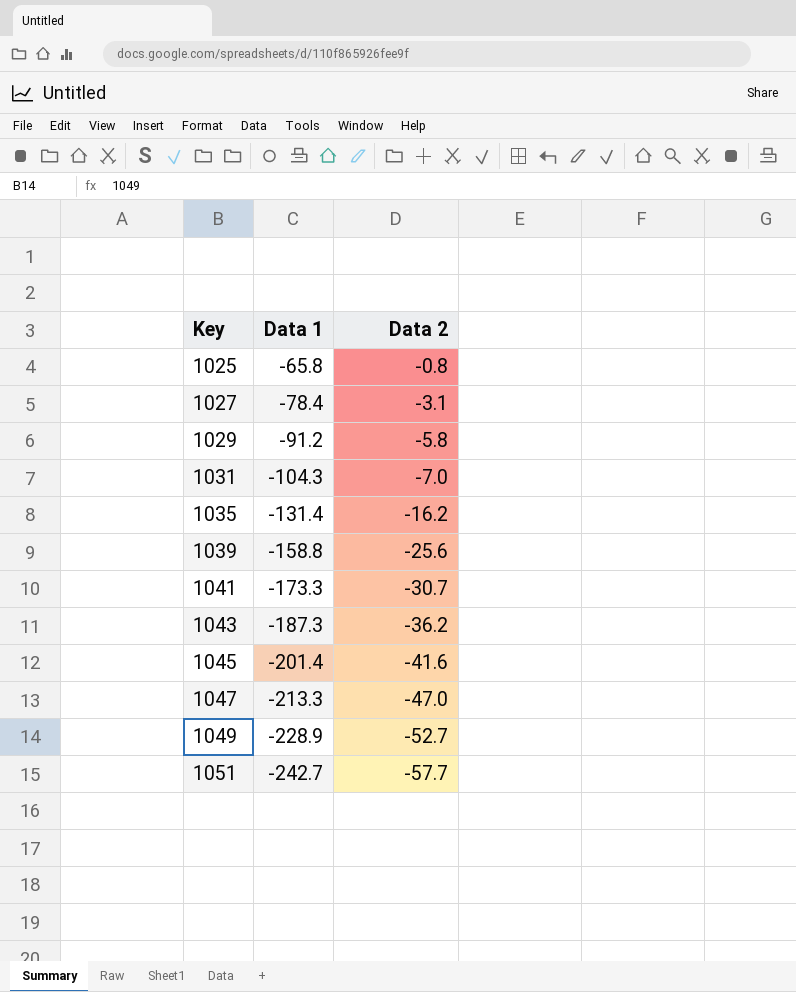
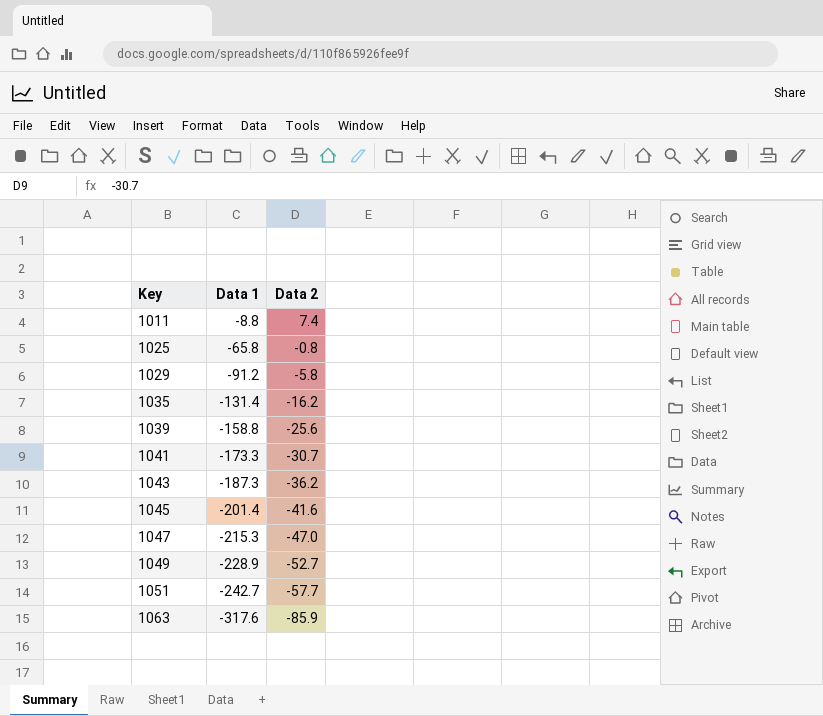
row 1027: -78.4 | -3.1 -> none
row 1031: -104.3 | -7.0 -> none
row 1011: none -> -8.8 | 7.4
1047 | Data 1: -213.3 -> -215.3
row 1063: none -> -317.6 | -85.9

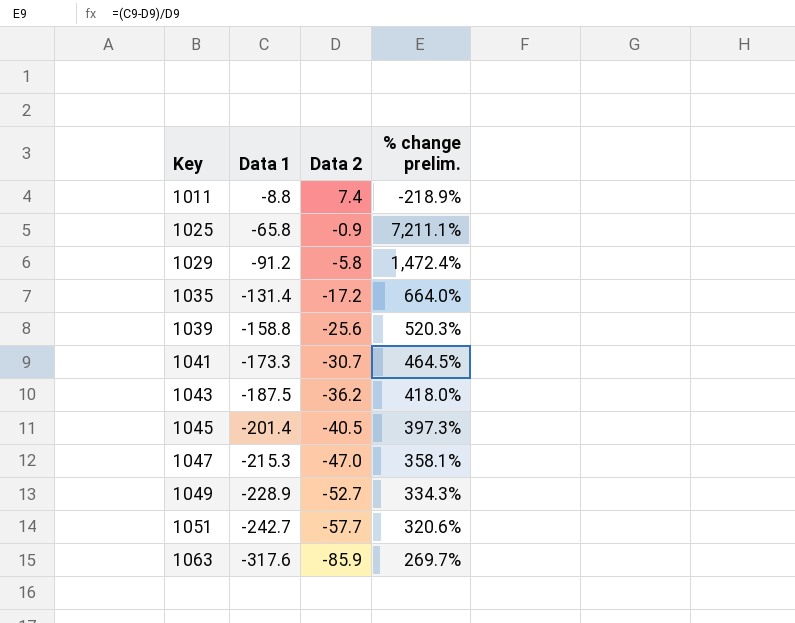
column % change prelim. | formula: none -> ([Data 1] - [Data 2]) / [Data 2]
1025 | Data 2: -0.8 -> -0.9
1035 | Data 2: -16.2 -> -17.2
1043 | Data 1: -187.3 -> -187.5
1045 | Data 2: -41.6 -> -40.5

